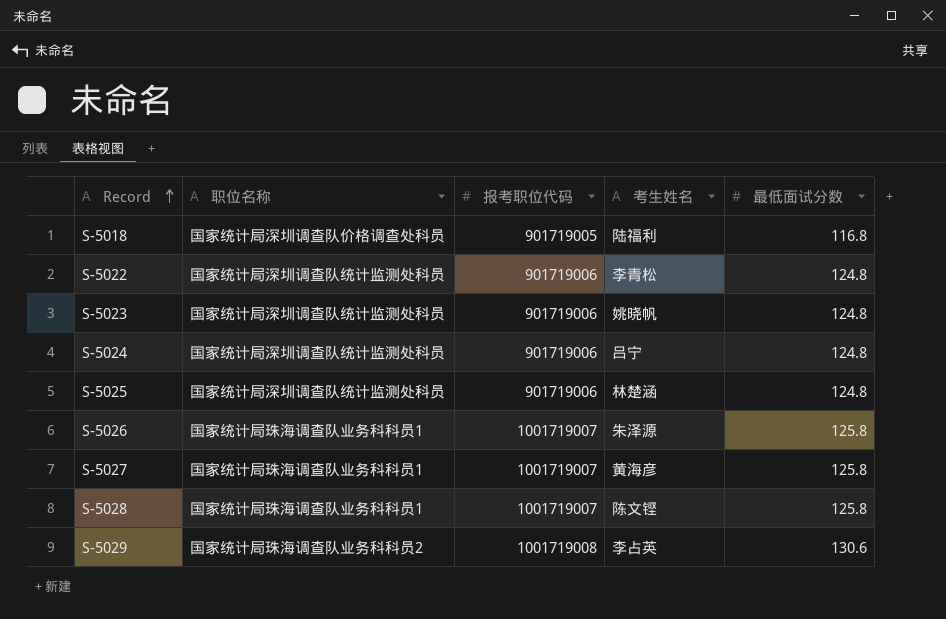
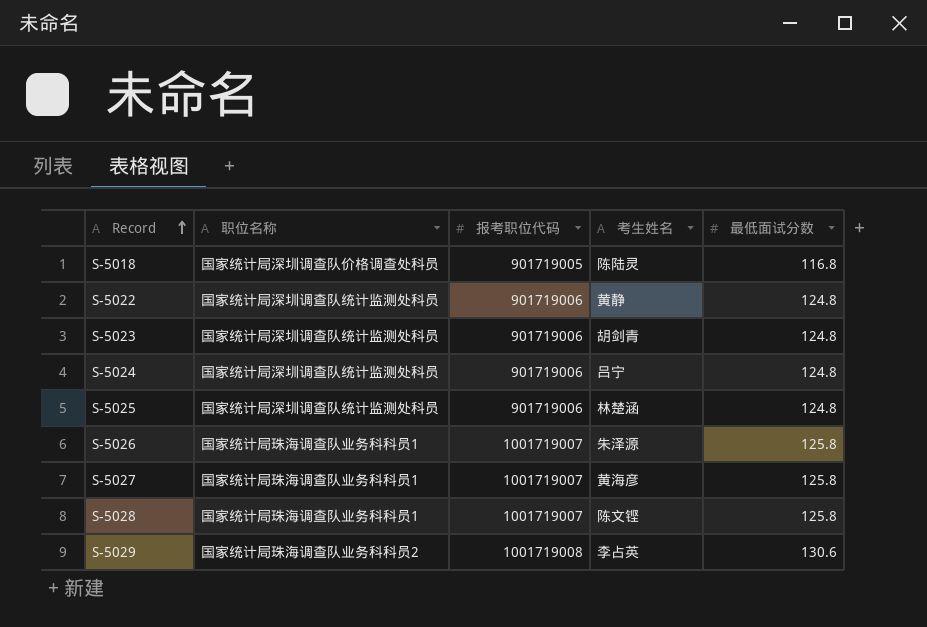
S-5018 | 考生姓名: 陆福利 -> 陈陆灵
S-5022 | 考生姓名: 李青松 -> 黄静
S-5023 | 考生姓名: 姚晓帆 -> 胡剑青

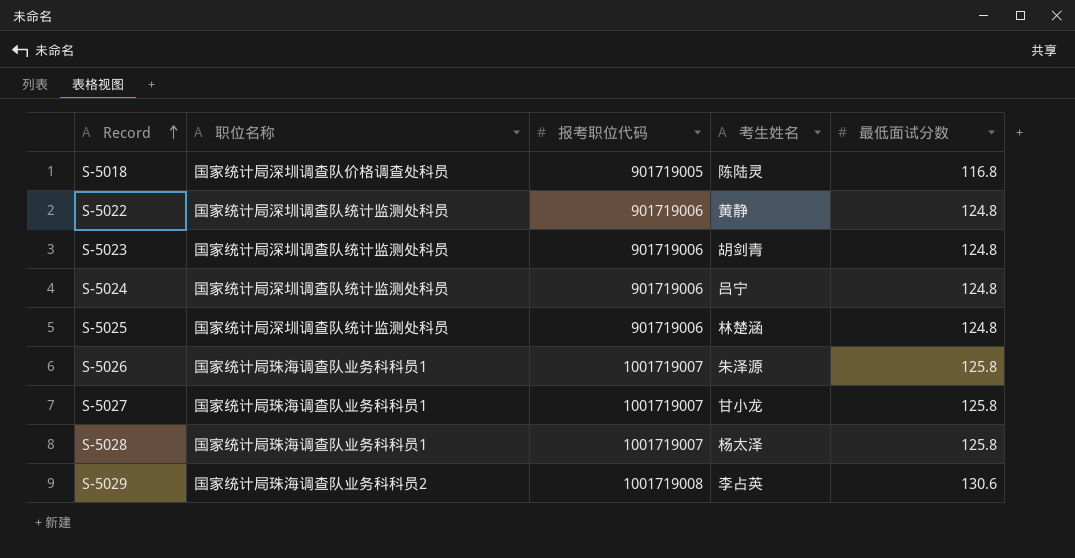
S-5027 | 考生姓名: 黄海彦 -> 甘小龙
S-5028 | 考生姓名: 陈文铿 -> 杨太泽

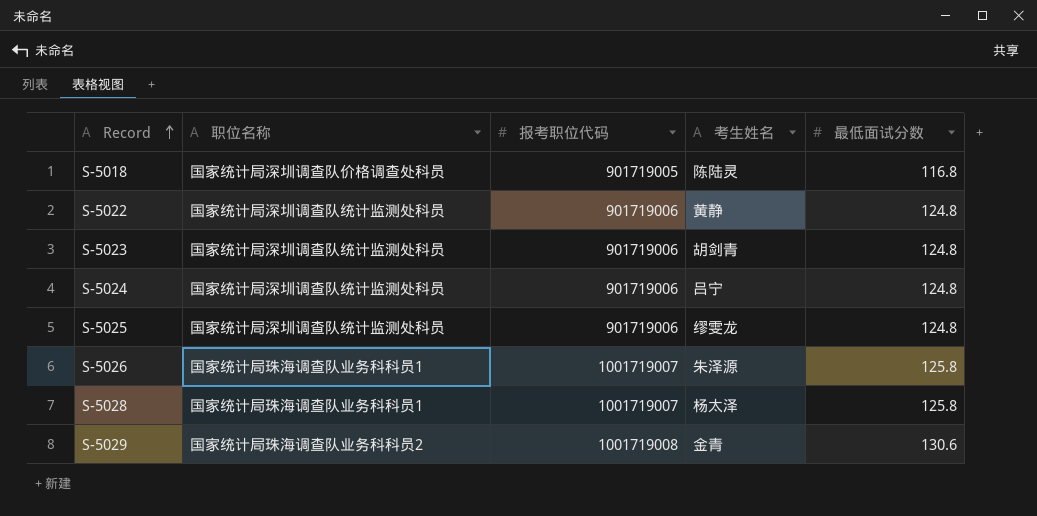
row S-5027: 国家统计局珠海调查队业务科科员1 | 1001719007 | 甘小龙 | 125.8 -> none
S-5025 | 考生姓名: 林楚涵 -> 缪雯龙
S-5029 | 考生姓名: 李占英 -> 金青

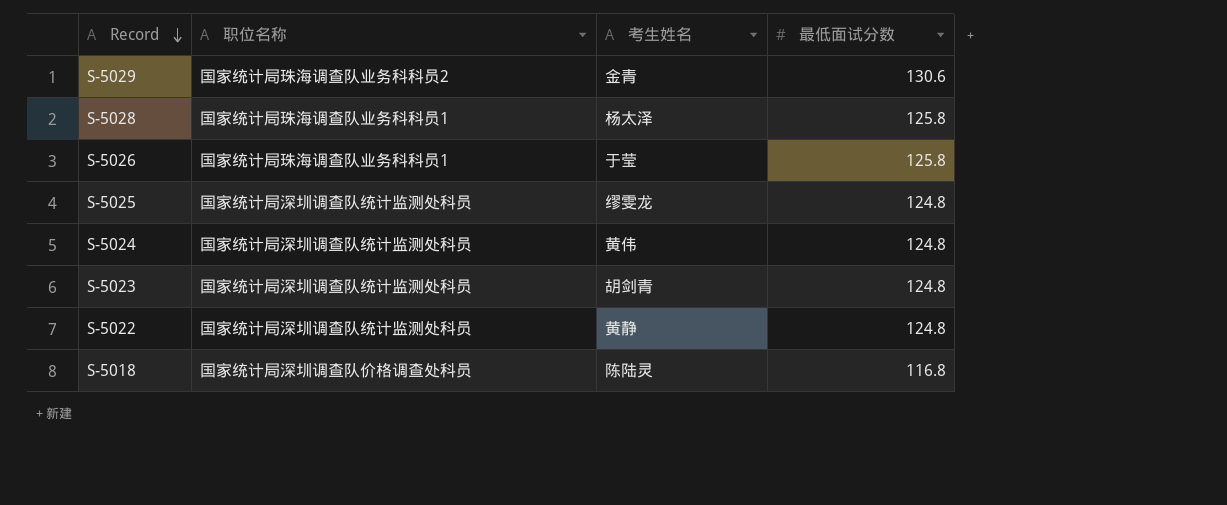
row order: Record ascending -> Record descending
column 报考职位代码 | position: 3 -> none
S-5026 | 考生姓名: 朱泽源 -> 于莹
S-5024 | 考生姓名: 吕宁 -> 黄伟

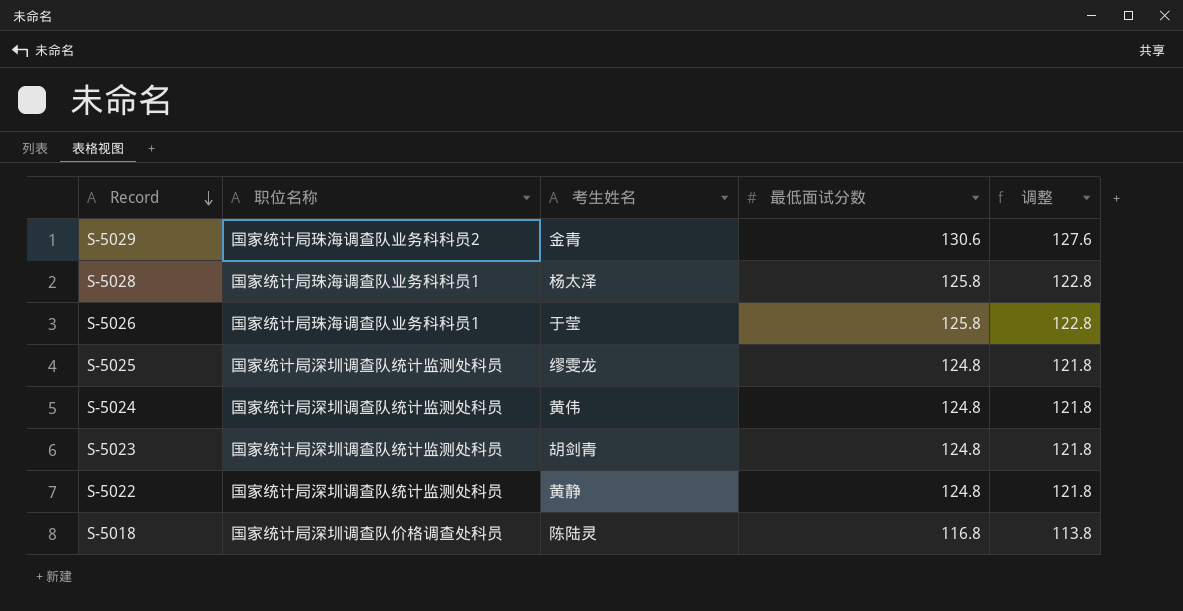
column 调整 | formula: none -> [最低面试分数] - 3

